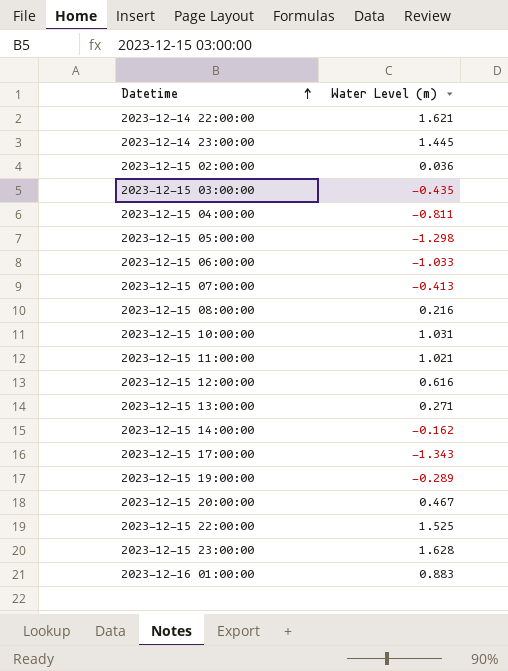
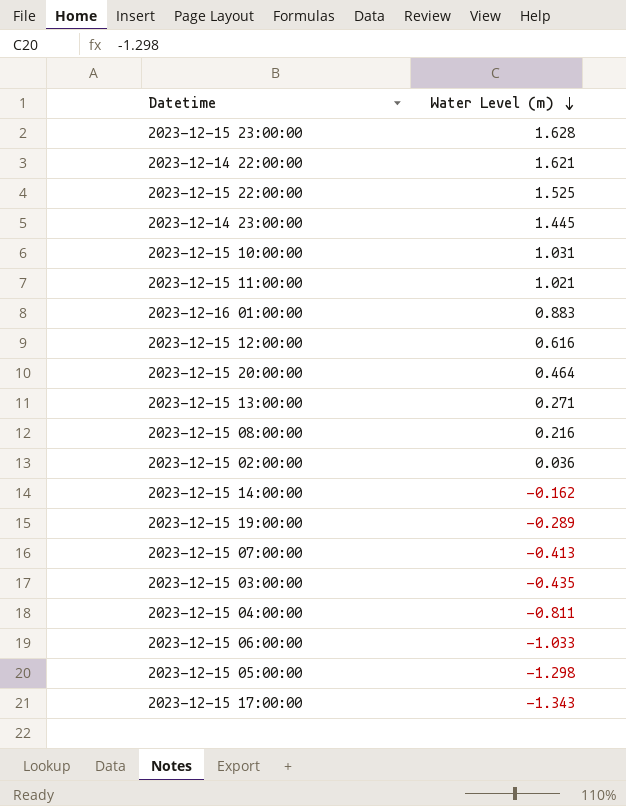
row order: Datetime ascending -> Water Level (m) descending
2023-12-15 20:00:00 | Water Level (m): 0.467 -> 0.464

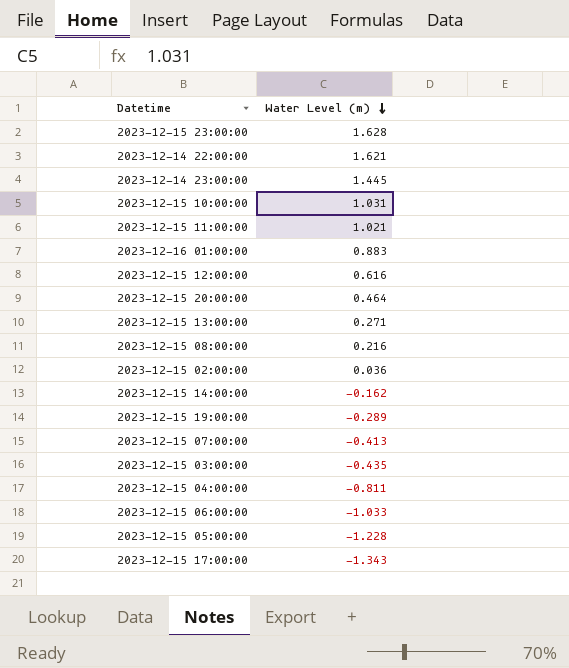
row 2023-12-15 22:00:00: 1.525 -> none
2023-12-15 05:00:00 | Water Level (m): -1.298 -> -1.228

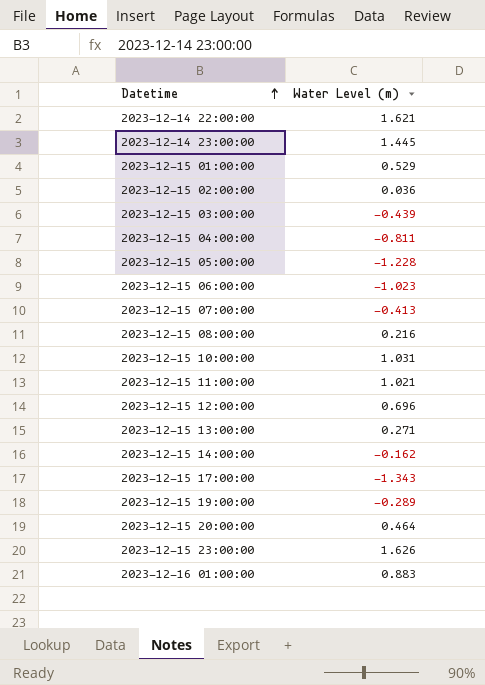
row order: Water Level (m) descending -> Datetime ascending
row 2023-12-15 01:00:00: none -> 0.529
2023-12-15 03:00:00 | Water Level (m): -0.435 -> -0.439
2023-12-15 06:00:00 | Water Level (m): -1.033 -> -1.023
2023-12-15 12:00:00 | Water Level (m): 0.616 -> 0.696
2023-12-15 23:00:00 | Water Level (m): 1.628 -> 1.626

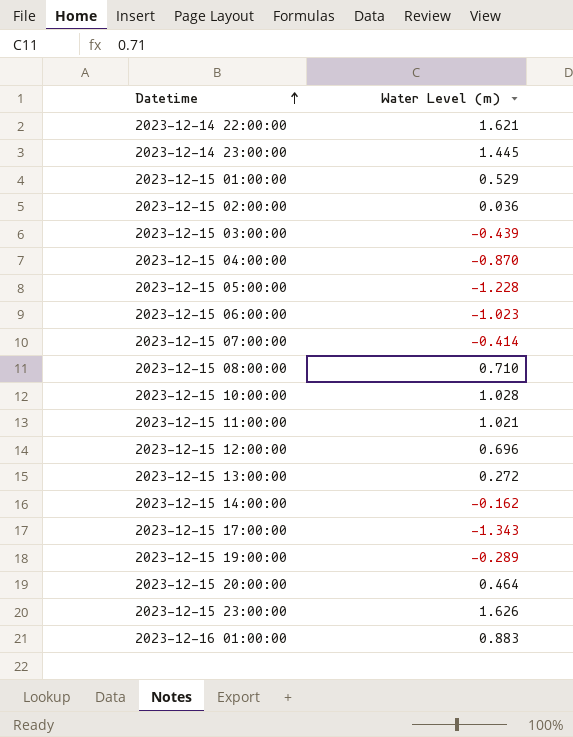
2023-12-15 04:00:00 | Water Level (m): -0.811 -> -0.870
2023-12-15 07:00:00 | Water Level (m): -0.413 -> -0.414
2023-12-15 08:00:00 | Water Level (m): 0.216 -> 0.710
2023-12-15 10:00:00 | Water Level (m): 1.031 -> 1.028
2023-12-15 13:00:00 | Water Level (m): 0.271 -> 0.272

